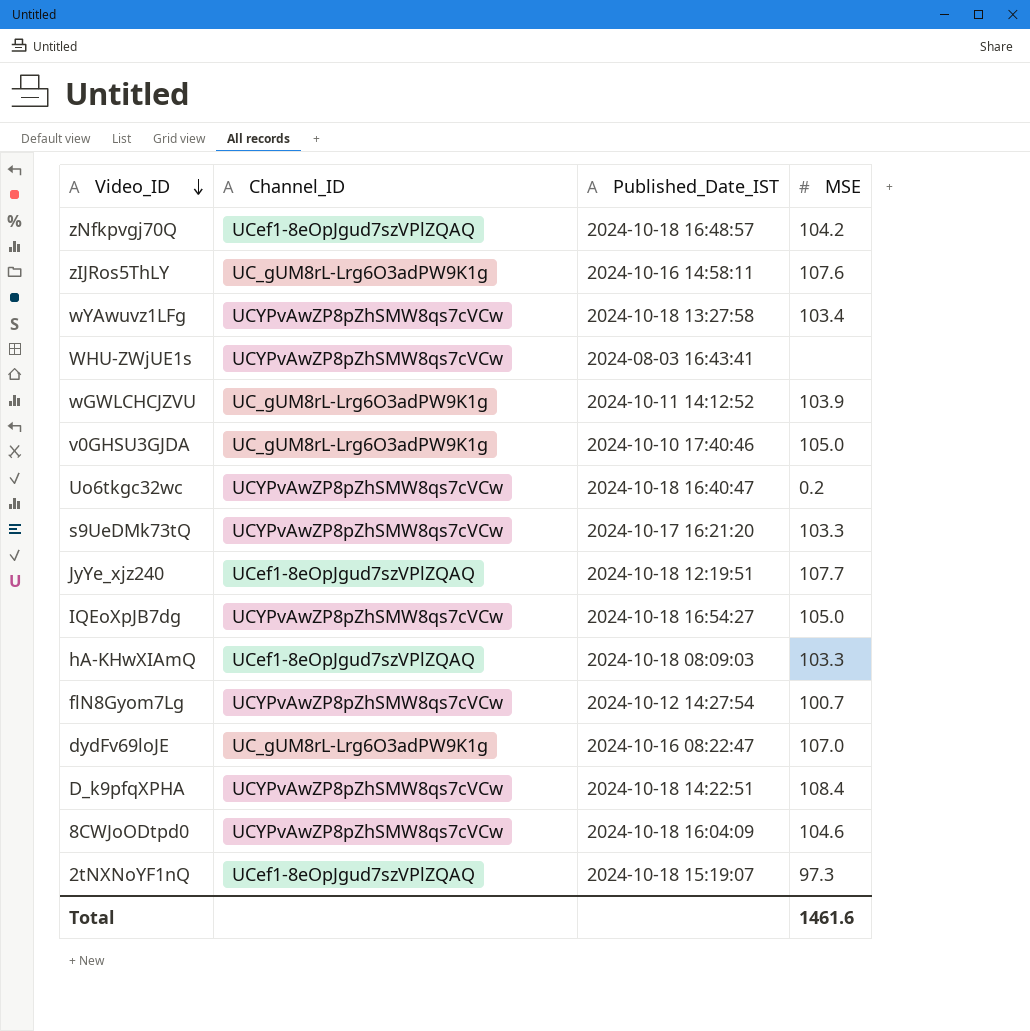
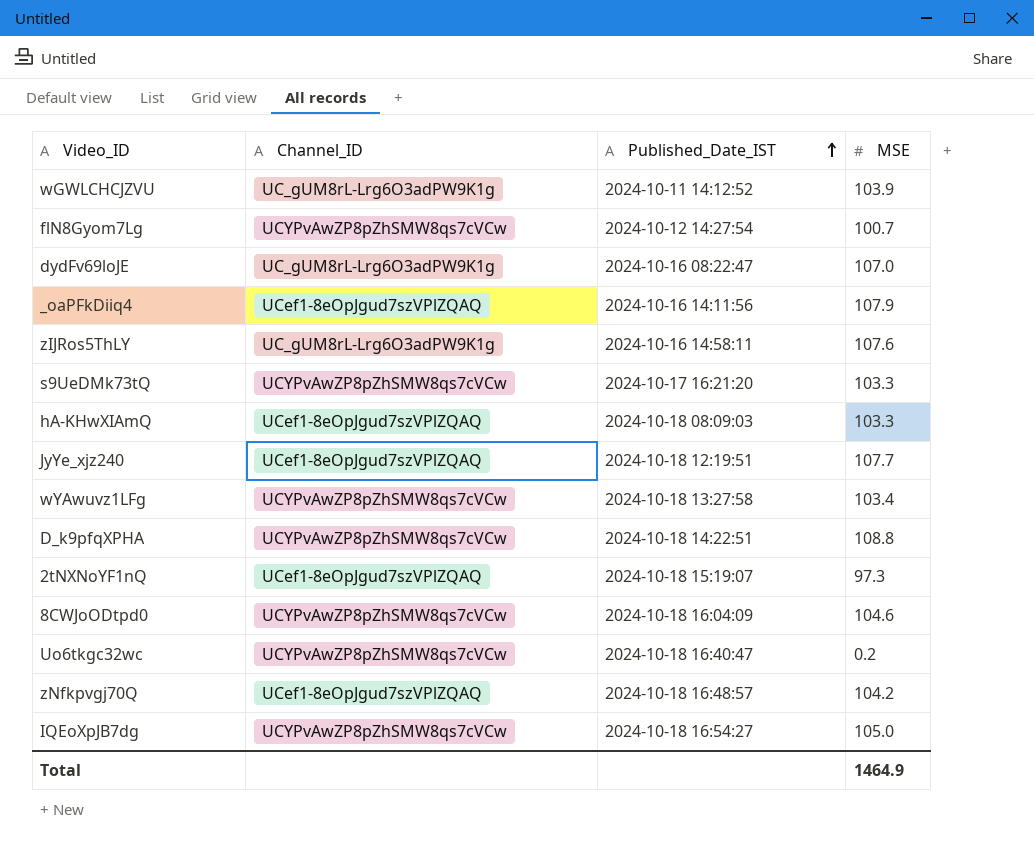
row order: Video_ID descending -> Published_Date_IST ascending
row WHU-ZWjUE1s: UCYPvAwZP8pZhSMW8qs7cVCw | 2024-08-03 16:43:41 | none -> none
row v0GHSU3GJDA: UC_gUM8rL-Lrg6O3adPW9K1g | 2024-10-10 17:40:46 | 105.0 -> none
row _oaPFkDiiq4: none -> UCef1-8eOpJgud7szVPlZQAQ | 2024-10-16 14:11:56 | 107.9
D_k9pfqXPHA | MSE: 108.4 -> 108.8
Total | MSE: 1461.6 -> 1464.9

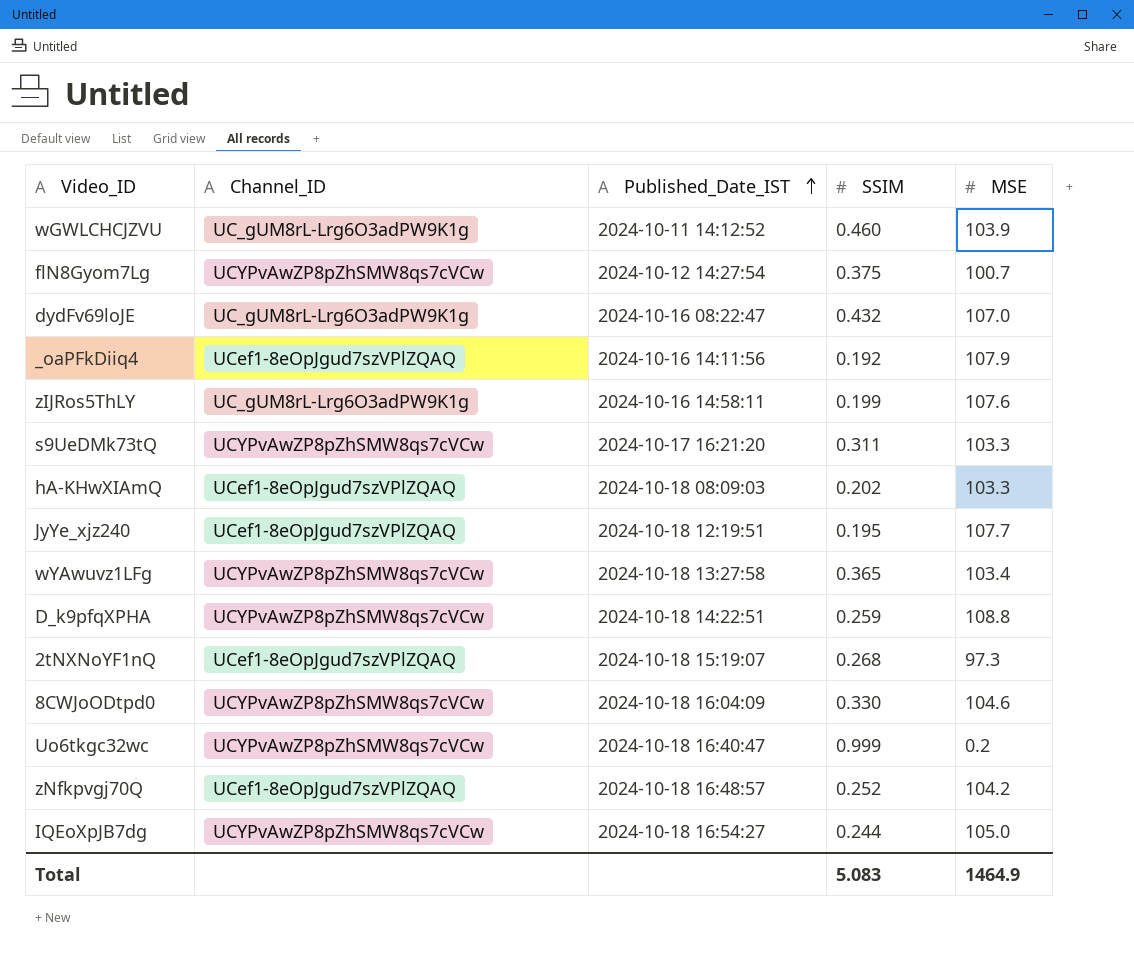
column SSIM | position: none -> 4

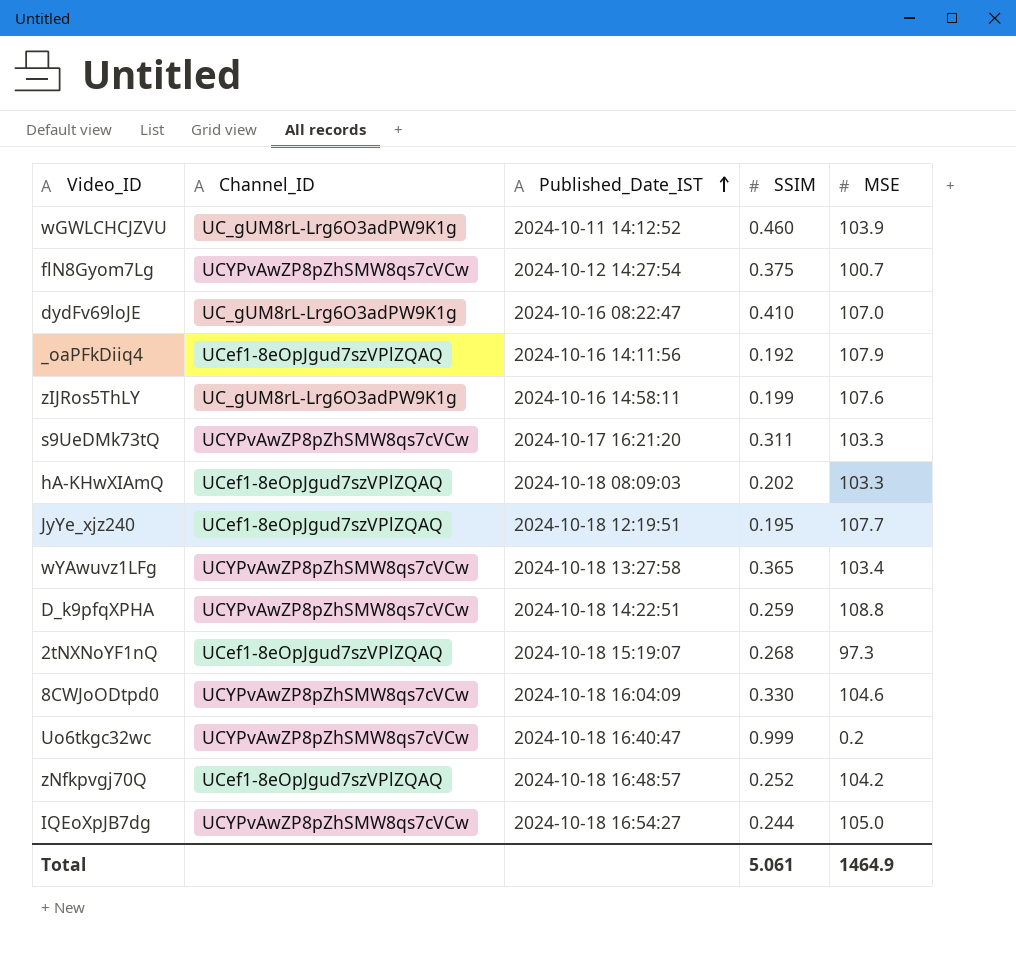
dydFv69loJE | SSIM: 0.432 -> 0.410
Total | SSIM: 5.083 -> 5.061

